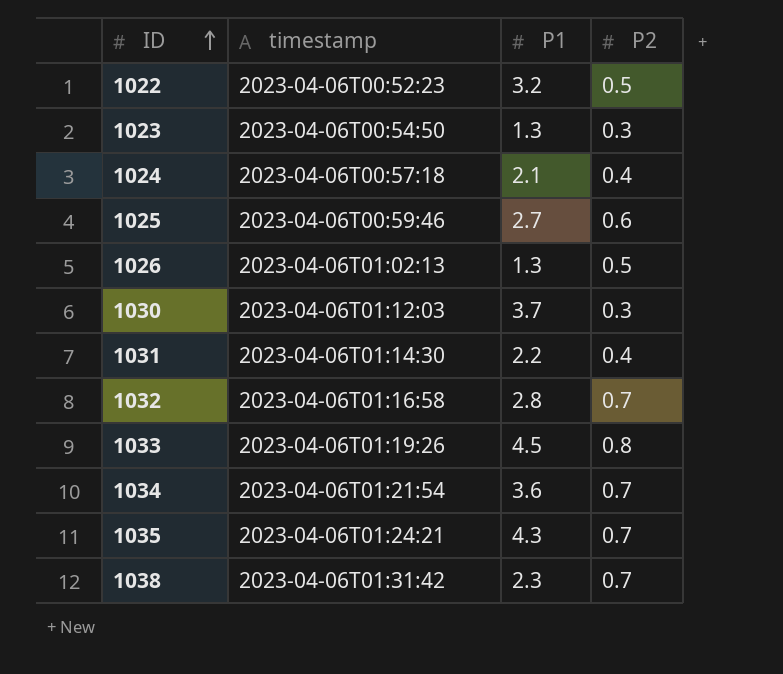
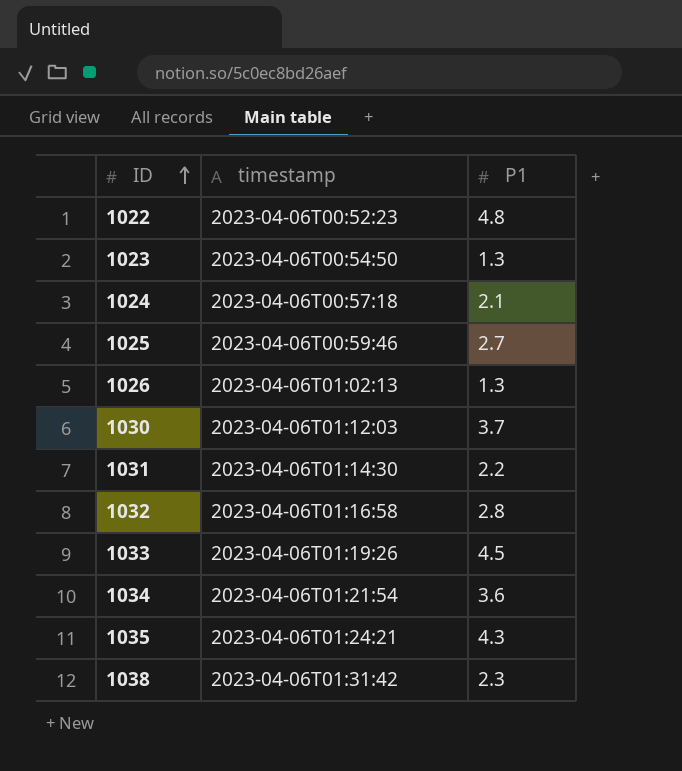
column P2 | position: 4 -> none
1022 | P1: 3.2 -> 4.8

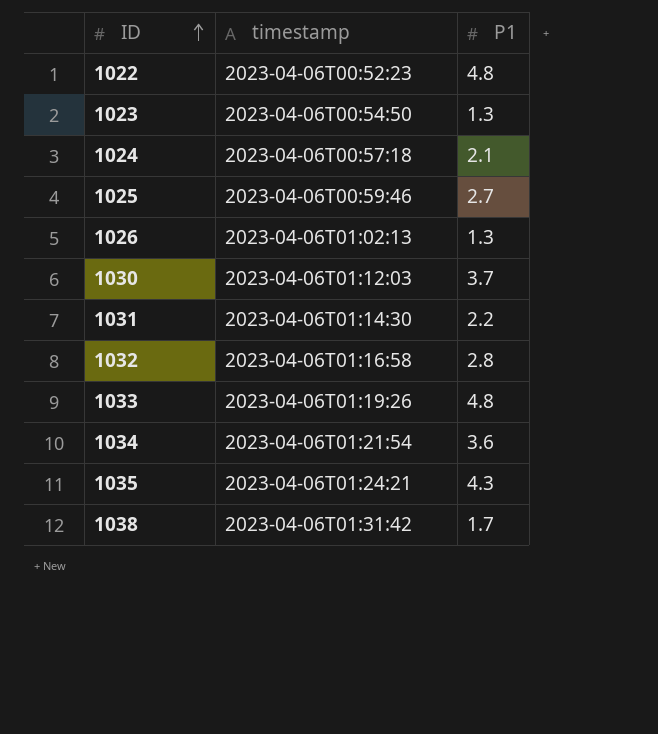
1033 | P1: 4.5 -> 4.8
1038 | P1: 2.3 -> 1.7

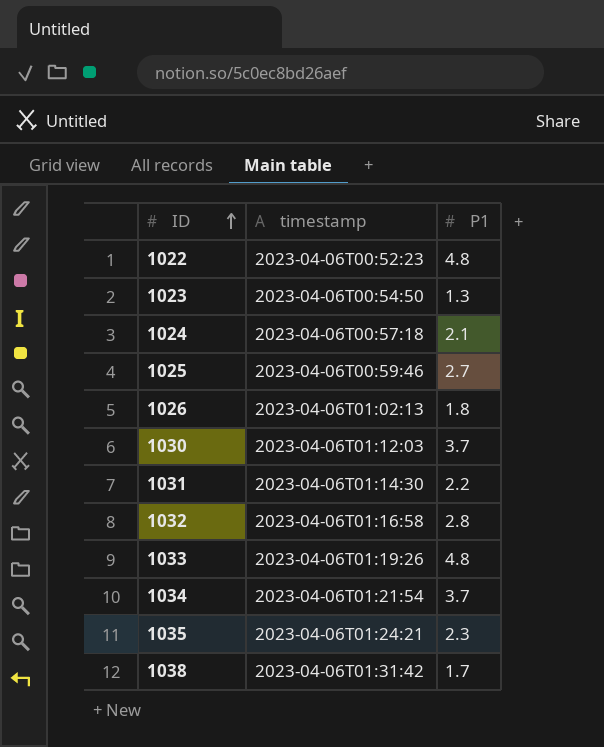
1026 | P1: 1.3 -> 1.8
1034 | P1: 3.6 -> 3.7
1035 | P1: 4.3 -> 2.3

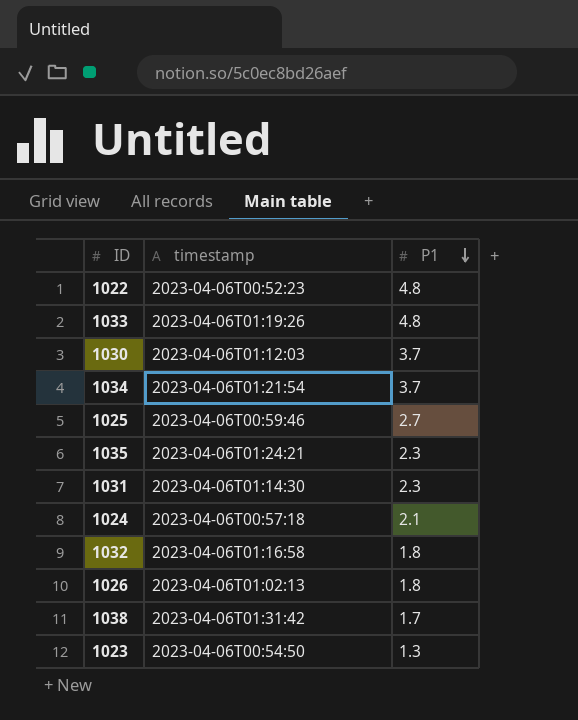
row order: ID ascending -> P1 descending
1031 | P1: 2.2 -> 2.3
1032 | P1: 2.8 -> 1.8

